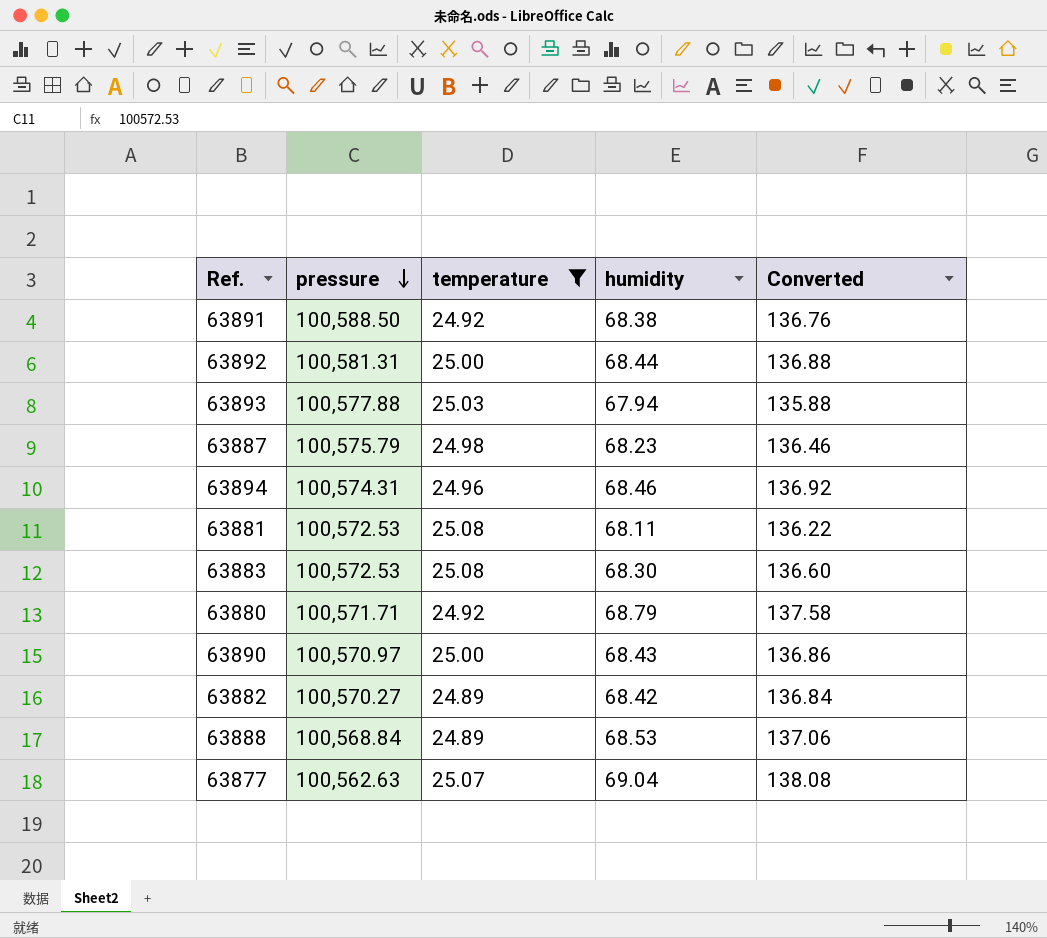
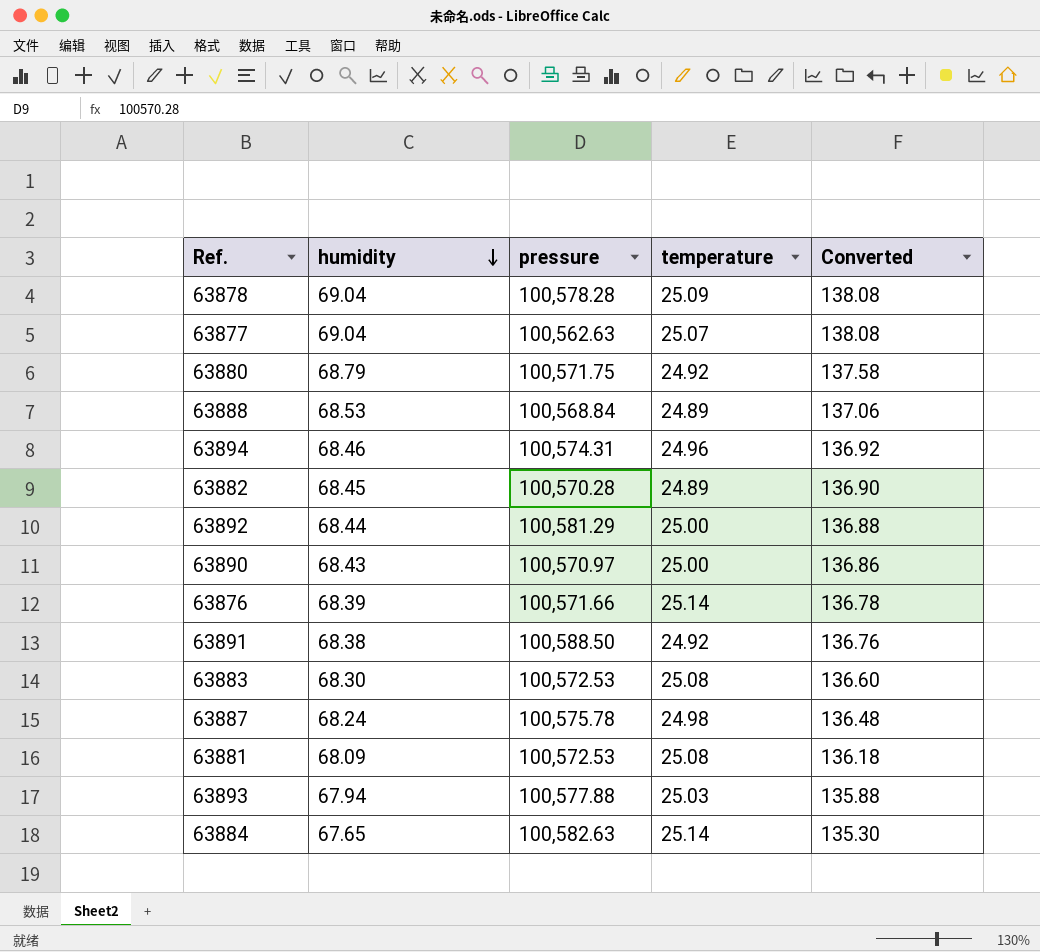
filter: temperature <= 25.08 -> none
row order: pressure descending -> humidity descending
column humidity | position: 4 -> 2
63880 | pressure: 100,571.71 -> 100,571.75
63882 | humidity: 68.42 -> 68.45
63882 | pressure: 100,570.27 -> 100,570.28
63882 | Converted: 136.84 -> 136.90
63892 | pressure: 100,581.31 -> 100,581.29
63887 | humidity: 68.23 -> 68.24
63887 | pressure: 100,575.79 -> 100,575.78
63887 | Converted: 136.46 -> 136.48
63881 | humidity: 68.11 -> 68.09
63881 | Converted: 136.22 -> 136.18

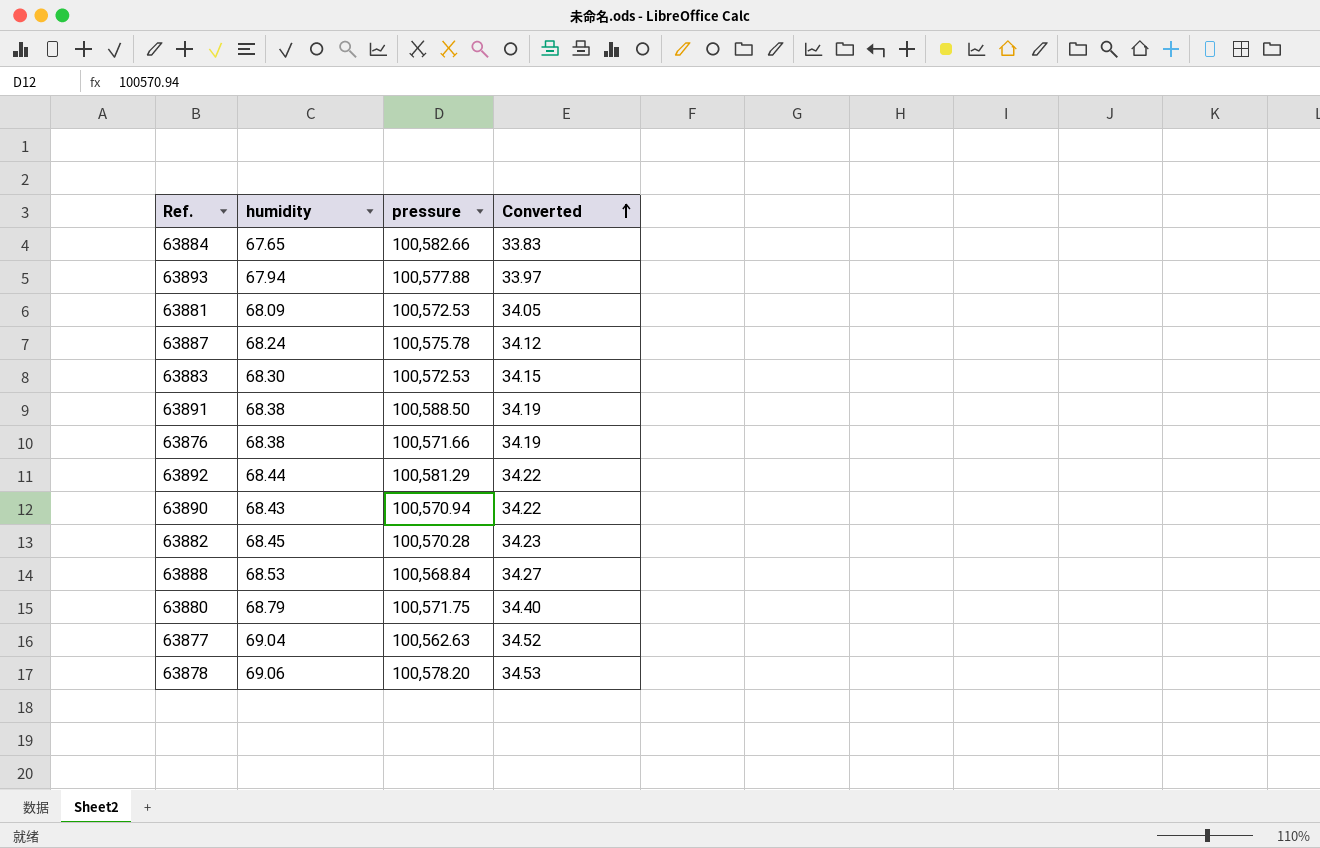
row order: humidity descending -> Converted ascending
column temperature | position: 4 -> none
column Converted | formula: [humidity] * 2 -> [humidity] * 0.5
row 63894: 68.46 | 100,574.31 | 24.96 | 136.92 -> none
63884 | pressure: 100,582.63 -> 100,582.66
63876 | humidity: 68.39 -> 68.38
63890 | pressure: 100,570.97 -> 100,570.94
63878 | humidity: 69.04 -> 69.06
63878 | pressure: 100,578.28 -> 100,578.20

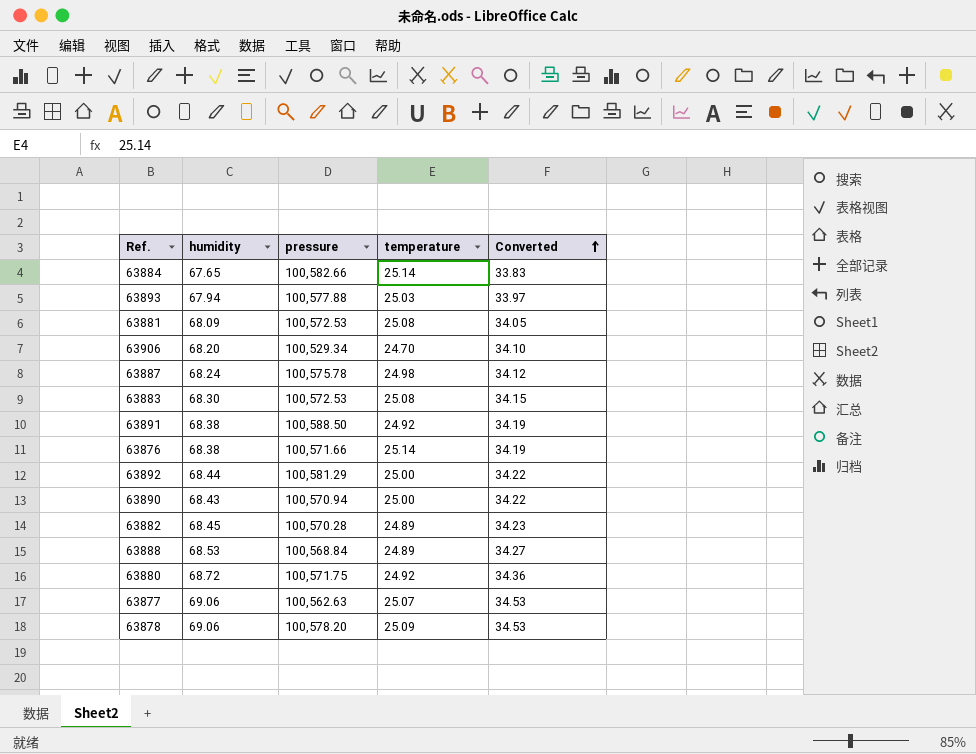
column temperature | position: none -> 4
row 63906: none -> 68.20 | 100,529.34 | 24.70 | 34.10
63880 | humidity: 68.79 -> 68.72
63880 | Converted: 34.40 -> 34.36
63877 | humidity: 69.04 -> 69.06
63877 | Converted: 34.52 -> 34.53

